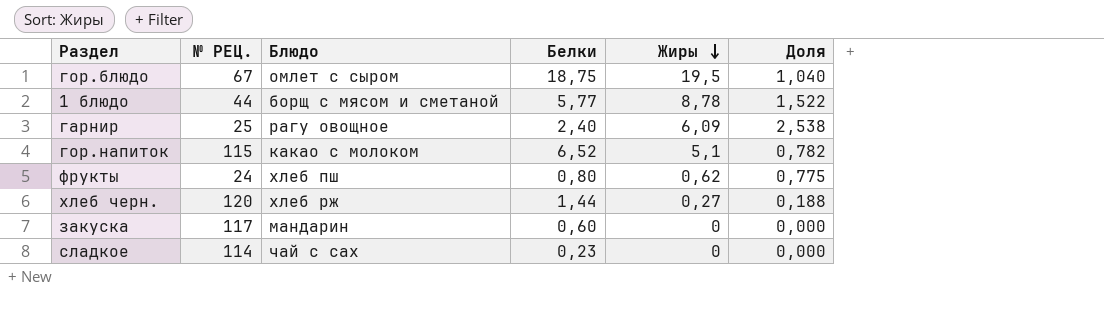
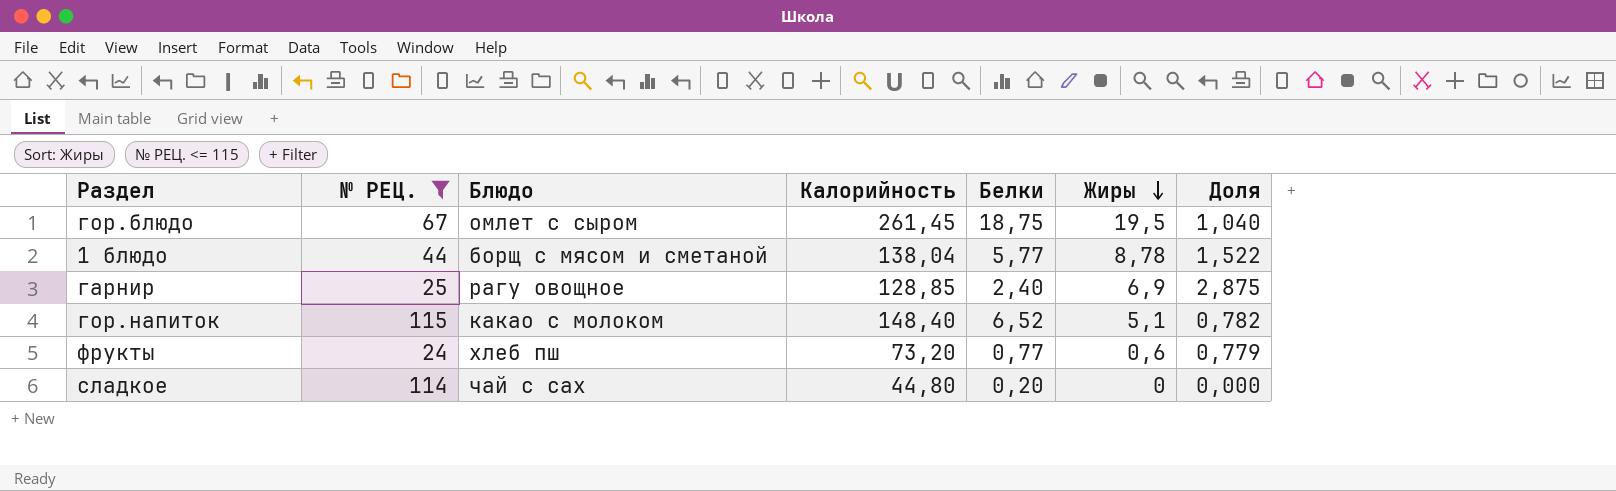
filter: none -> № РЕЦ. <= 115
column Калорийность | position: none -> 4
гарнир | Жиры: 6,09 -> 6,9
гарнир | Доля: 2,538 -> 2,875
фрукты | Белки: 0,80 -> 0,77
фрукты | Жиры: 0,62 -> 0,6
фрукты | Доля: 0,775 -> 0,779
сладкое | Белки: 0,23 -> 0,20

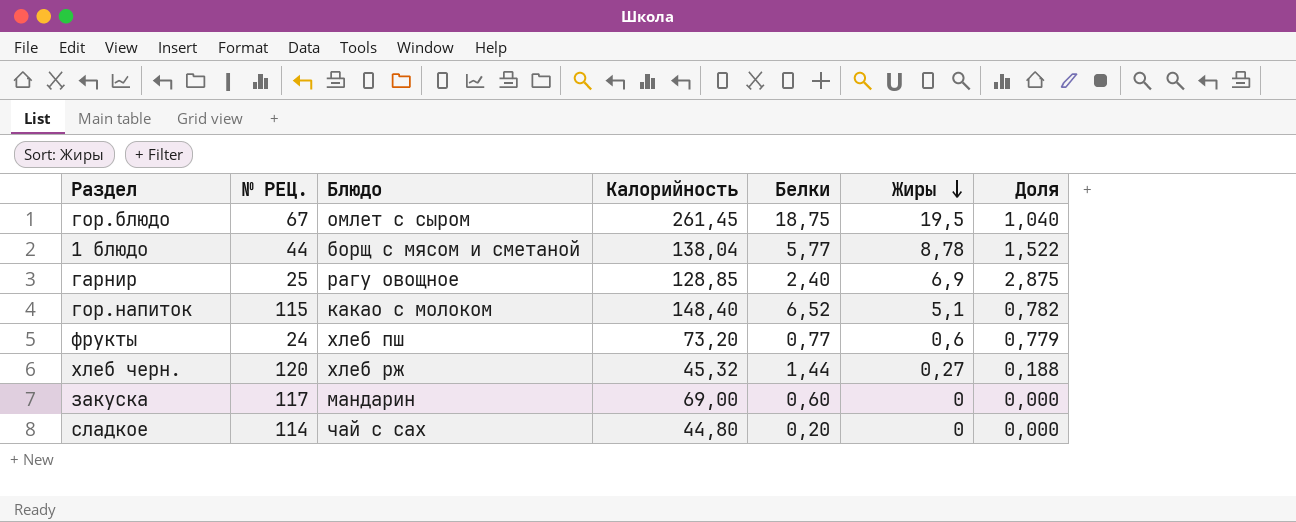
filter: № РЕЦ. <= 115 -> none

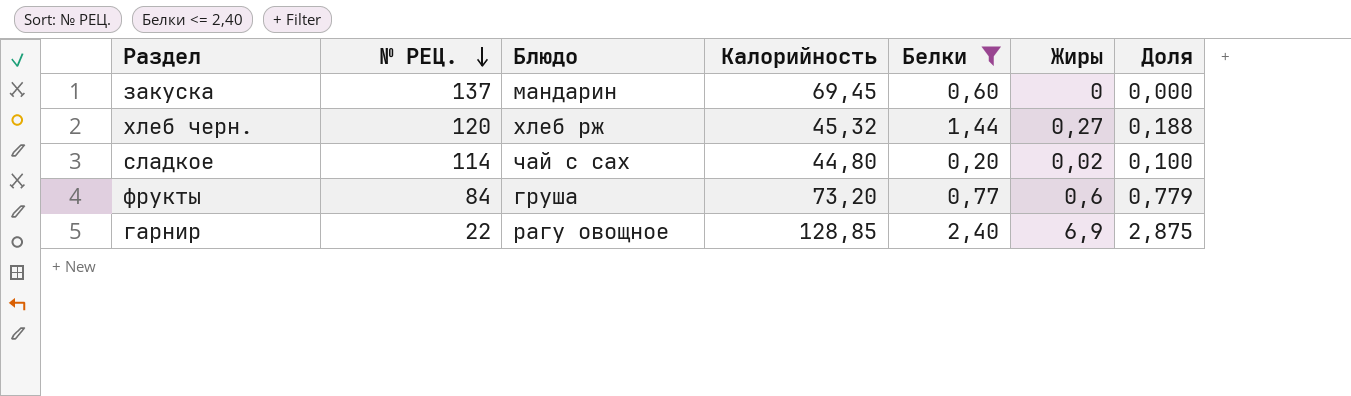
filter: none -> Белки <= 2,40
row order: Жиры descending -> № РЕЦ. descending
закуска | № РЕЦ.: 117 -> 137
закуска | Калорийность: 69,00 -> 69,45
сладкое | Жиры: 0 -> 0,02
сладкое | Доля: 0,000 -> 0,100
фрукты | № РЕЦ.: 24 -> 84
фрукты | Блюдо: хлеб пш -> груша
гарнир | № РЕЦ.: 25 -> 22

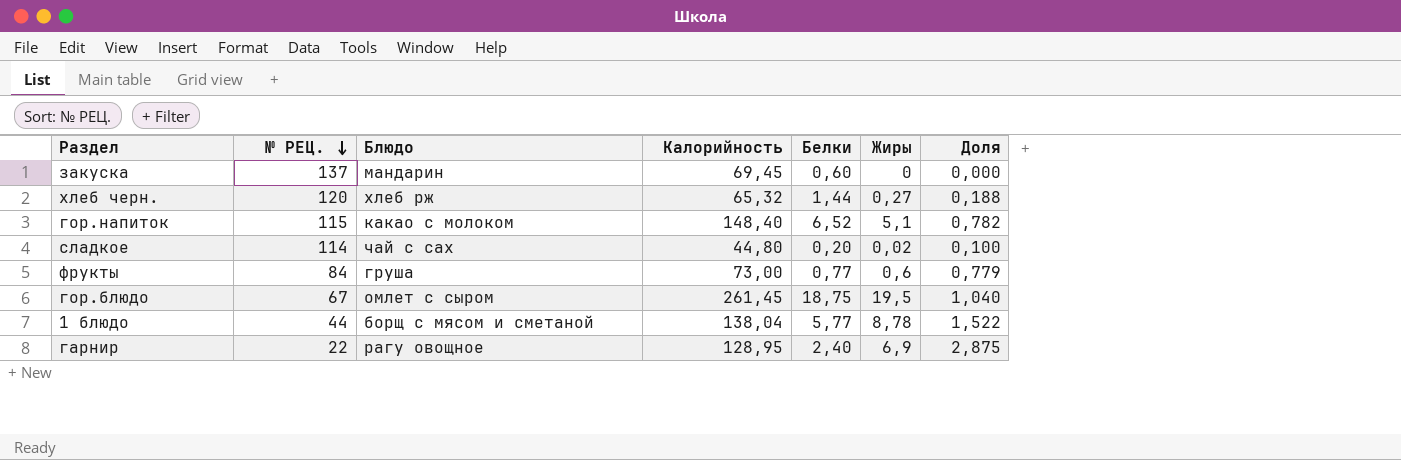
filter: Белки <= 2,40 -> none
хлеб черн. | Калорийность: 45,32 -> 65,32
фрукты | Калорийность: 73,20 -> 73,00
гарнир | Калорийность: 128,85 -> 128,95

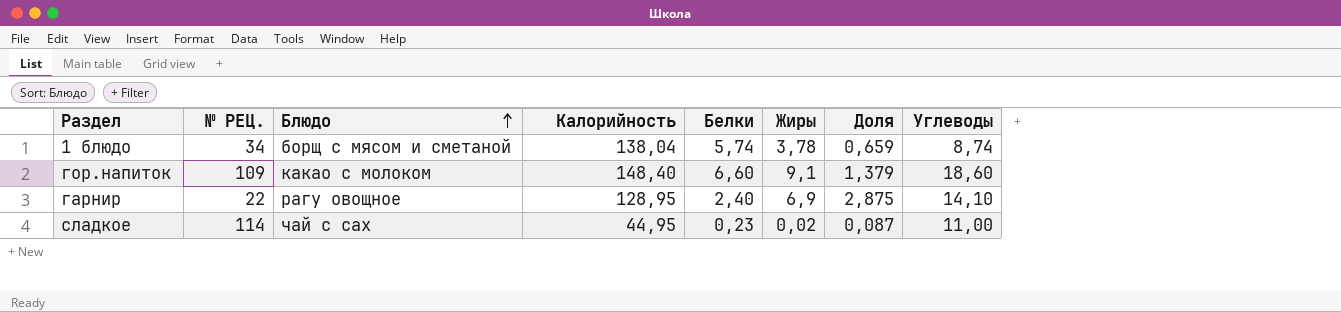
row order: № РЕЦ. descending -> Блюдо ascending
column Углеводы | position: none -> 8
row закуска: 137 | мандарин | 69,45 | 0,60 | 0 | 0,000 -> none
row хлеб черн.: 120 | хлеб рж | 65,32 | 1,44 | 0,27 | 0,188 -> none
row фрукты: 84 | груша | 73,00 | 0,77 | 0,6 | 0,779 -> none
row гор.блюдо: 67 | омлет с сыром | 261,45 | 18,75 | 19,5 | 1,040 -> none
1 блюдо | № РЕЦ.: 44 -> 34
1 блюдо | Белки: 5,77 -> 5,74
1 блюдо | Жиры: 8,78 -> 3,78
1 блюдо | Доля: 1,522 -> 0,659
гор.напиток | № РЕЦ.: 115 -> 109
гор.напиток | Белки: 6,52 -> 6,60
гор.напиток | Жиры: 5,1 -> 9,1
гор.напиток | Доля: 0,782 -> 1,379
сладкое | Калорийность: 44,80 -> 44,95
сладкое | Белки: 0,20 -> 0,23
сладкое | Доля: 0,100 -> 0,087

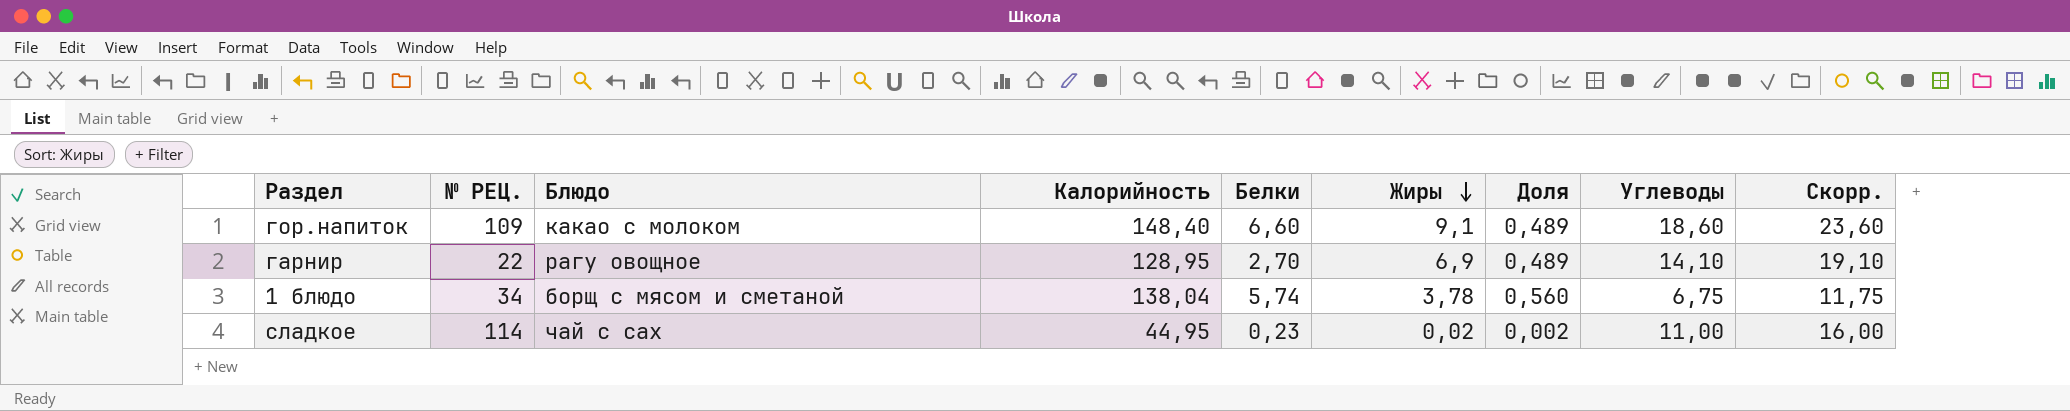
row order: Блюдо ascending -> Жиры descending
column Доля | formula: [Жиры] / [Белки] -> [Жиры] / [Углеводы]
column Скорр. | formula: none -> [Углеводы] + 5
гарнир | Белки: 2,40 -> 2,70
1 блюдо | Углеводы: 8,74 -> 6,75

